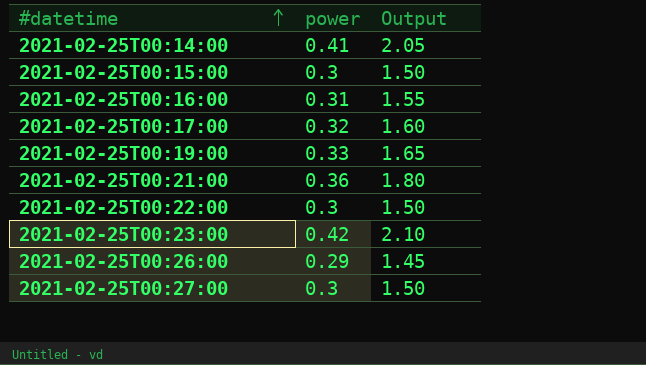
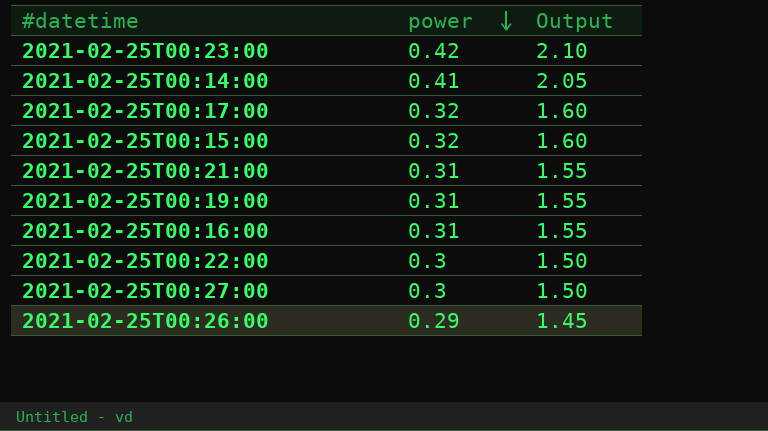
row order: #datetime ascending -> power descending
2021-02-25T00:15:00 | power: 0.3 -> 0.32
2021-02-25T00:15:00 | Output: 1.50 -> 1.60
2021-02-25T00:21:00 | power: 0.36 -> 0.31
2021-02-25T00:21:00 | Output: 1.80 -> 1.55
2021-02-25T00:19:00 | power: 0.33 -> 0.31
2021-02-25T00:19:00 | Output: 1.65 -> 1.55

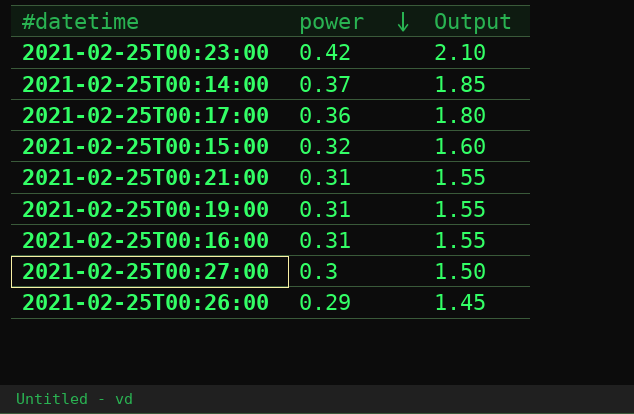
row 2021-02-25T00:22:00: 0.3 | 1.50 -> none
2021-02-25T00:14:00 | power: 0.41 -> 0.37
2021-02-25T00:14:00 | Output: 2.05 -> 1.85
2021-02-25T00:17:00 | power: 0.32 -> 0.36
2021-02-25T00:17:00 | Output: 1.60 -> 1.80

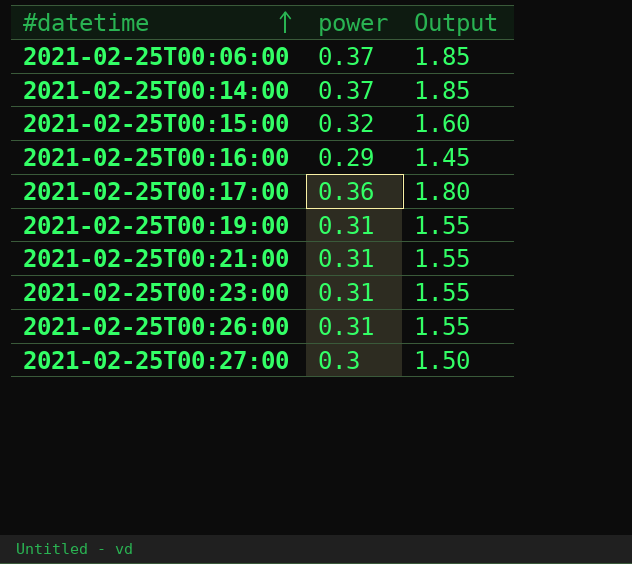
row order: power descending -> #datetime ascending
row 2021-02-25T00:06:00: none -> 0.37 | 1.85
2021-02-25T00:16:00 | power: 0.31 -> 0.29
2021-02-25T00:16:00 | Output: 1.55 -> 1.45
2021-02-25T00:23:00 | power: 0.42 -> 0.31
2021-02-25T00:23:00 | Output: 2.10 -> 1.55
2021-02-25T00:26:00 | power: 0.29 -> 0.31
2021-02-25T00:26:00 | Output: 1.45 -> 1.55

